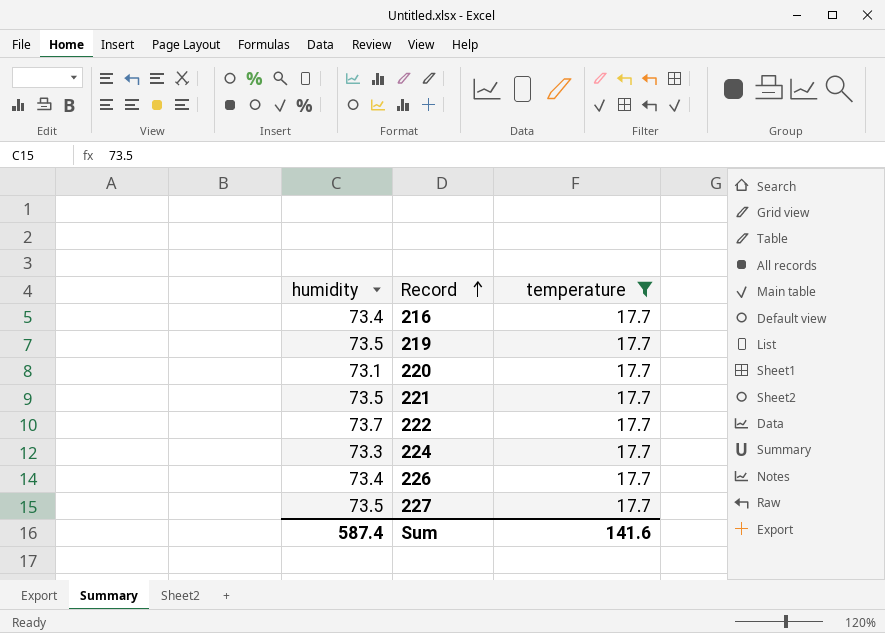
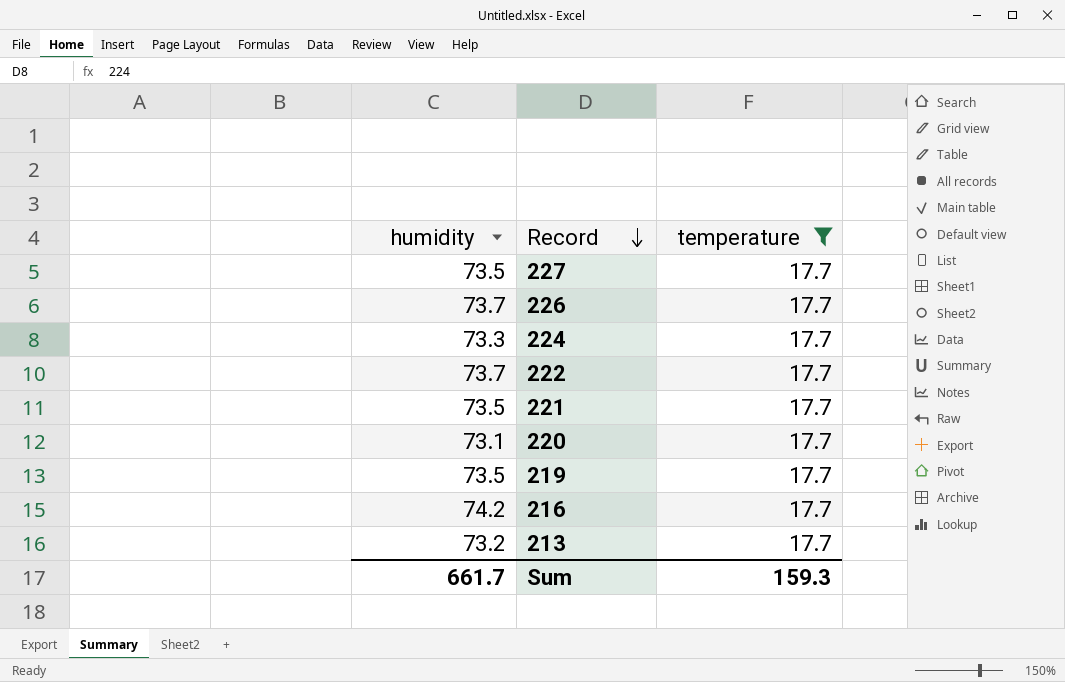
row order: Record ascending -> Record descending
226 | humidity: 73.4 -> 73.7
216 | humidity: 73.4 -> 74.2
row 213: none -> 73.2 | 17.7
Sum | humidity: 587.4 -> 661.7
Sum | temperature: 141.6 -> 159.3

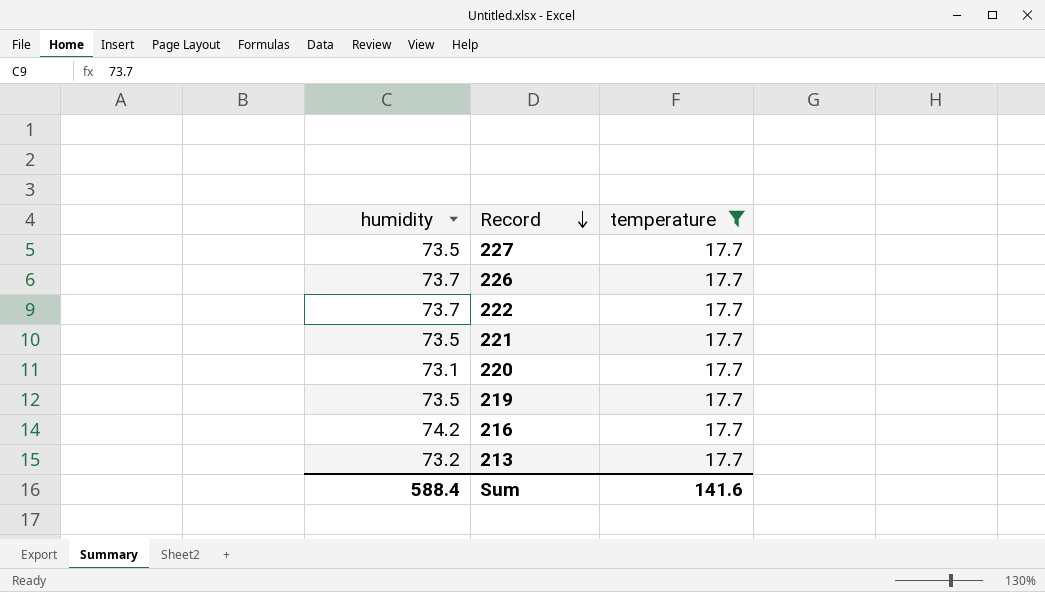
row 224: 73.3 | 17.7 -> none
Sum | humidity: 661.7 -> 588.4
Sum | temperature: 159.3 -> 141.6

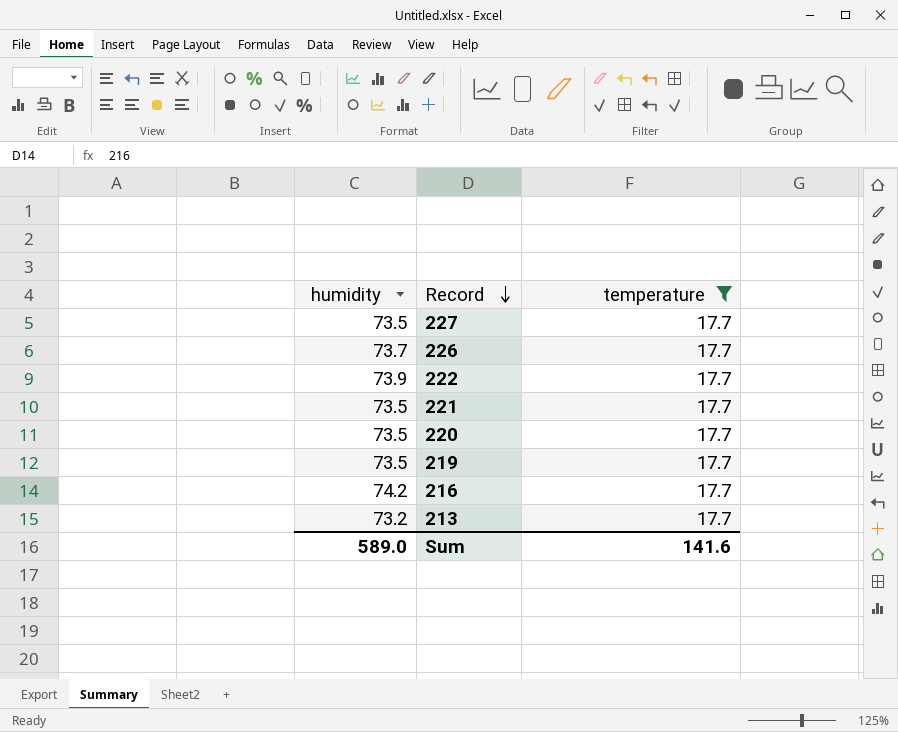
222 | humidity: 73.7 -> 73.9
220 | humidity: 73.1 -> 73.5
Sum | humidity: 588.4 -> 589.0

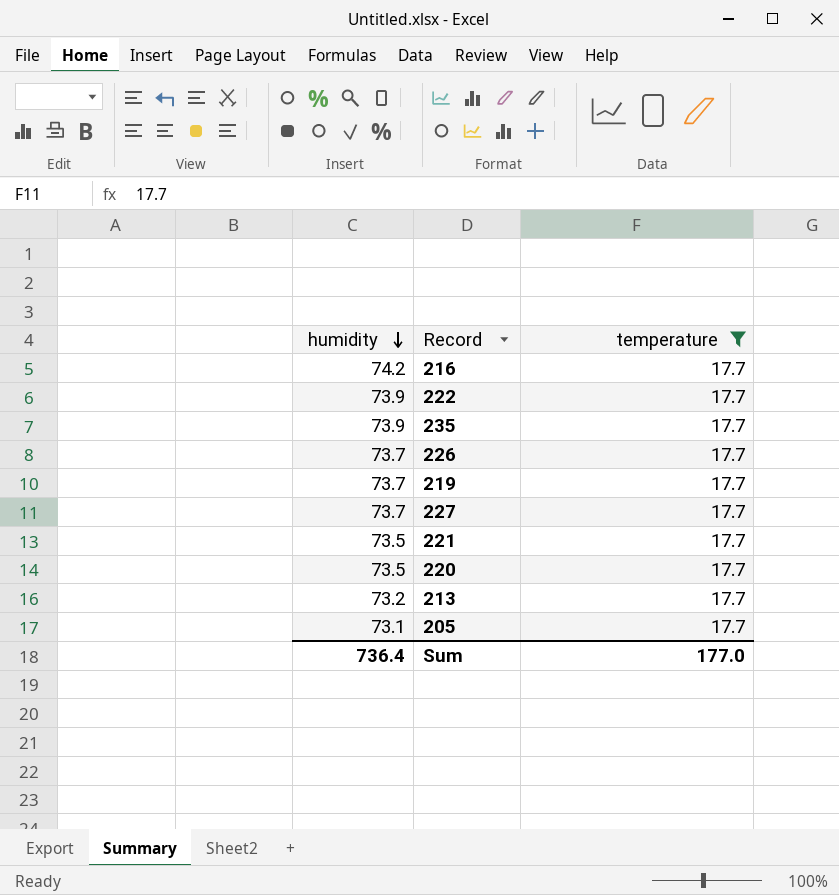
row order: Record descending -> humidity descending
row 235: none -> 73.9 | 17.7
219 | humidity: 73.5 -> 73.7
227 | humidity: 73.5 -> 73.7
row 205: none -> 73.1 | 17.7
Sum | humidity: 589.0 -> 736.4
Sum | temperature: 141.6 -> 177.0

